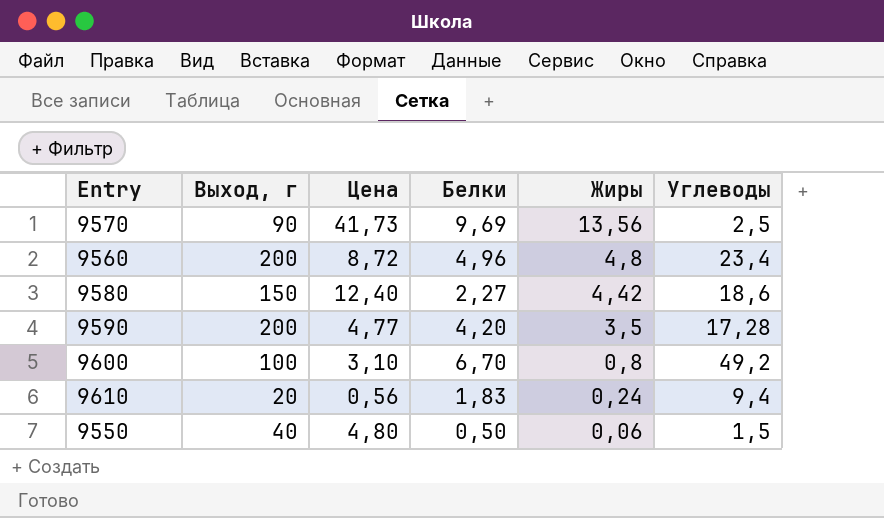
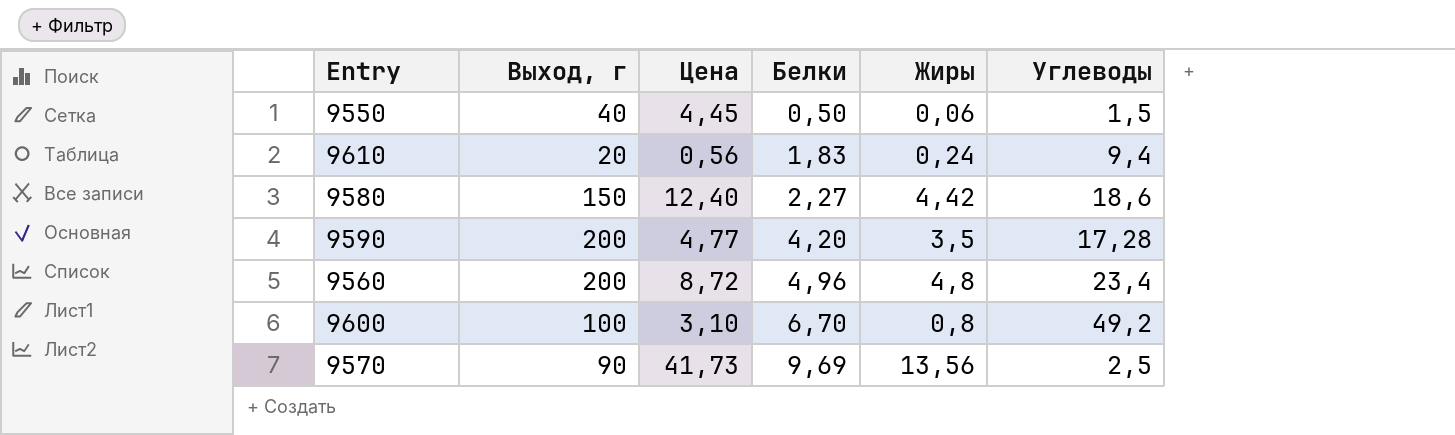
row order: Жиры descending -> Белки ascending
9550 | Цена: 4,80 -> 4,45

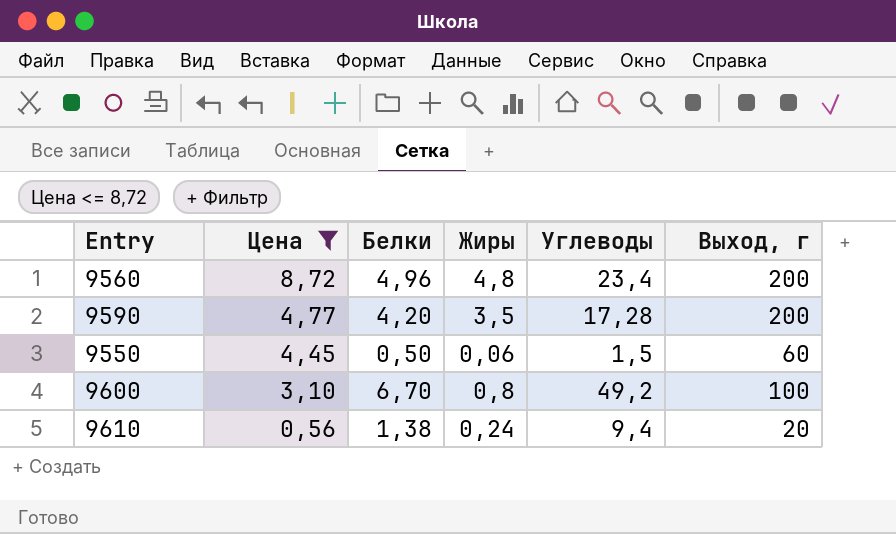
filter: none -> Цена <= 8,72
row order: Белки ascending -> Цена descending
column Выход, г | position: 2 -> 6
9550 | Выход, г: 40 -> 60
9610 | Белки: 1,83 -> 1,38

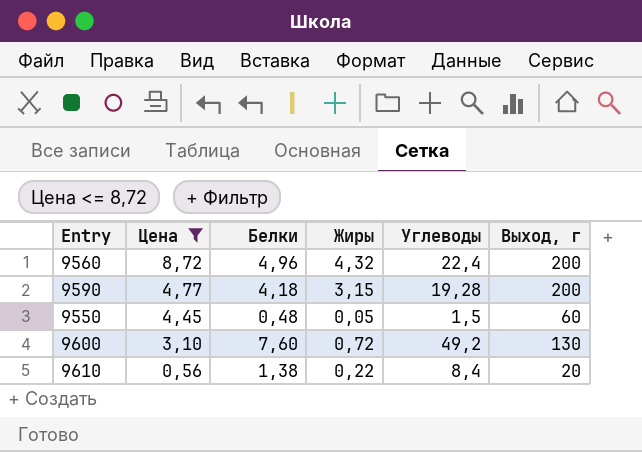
9560 | Жиры: 4,8 -> 4,32
9560 | Углеводы: 23,4 -> 22,4
9590 | Белки: 4,20 -> 4,18
9590 | Жиры: 3,5 -> 3,15
9590 | Углеводы: 17,28 -> 19,28
9550 | Белки: 0,50 -> 0,48
9550 | Жиры: 0,06 -> 0,05
9600 | Белки: 6,70 -> 7,60
9600 | Жиры: 0,8 -> 0,72
9600 | Выход, г: 100 -> 130
9610 | Жиры: 0,24 -> 0,22
9610 | Углеводы: 9,4 -> 8,4

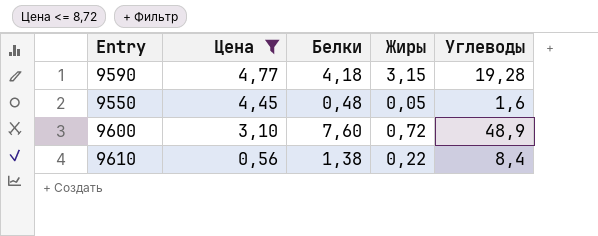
column Выход, г | position: 6 -> none
row 9560: 8,72 | 4,96 | 4,32 | 22,4 | 200 -> none
9550 | Углеводы: 1,5 -> 1,6
9600 | Углеводы: 49,2 -> 48,9

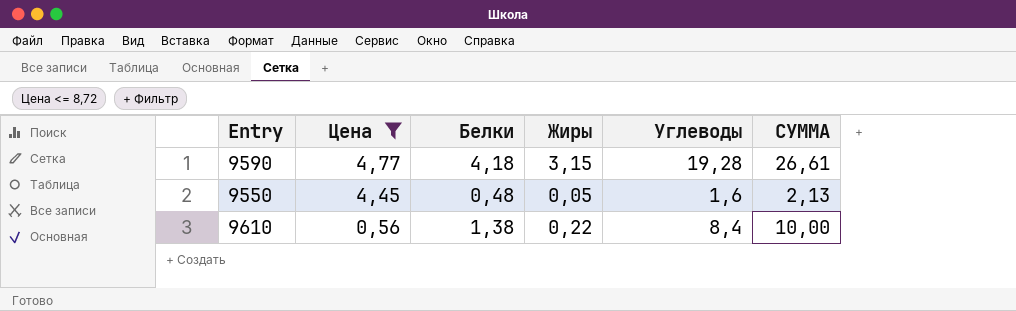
column СУММА | formula: none -> [Белки] + [Жиры] + [Углеводы]
row 9600: 3,10 | 7,60 | 0,72 | 48,9 -> none

